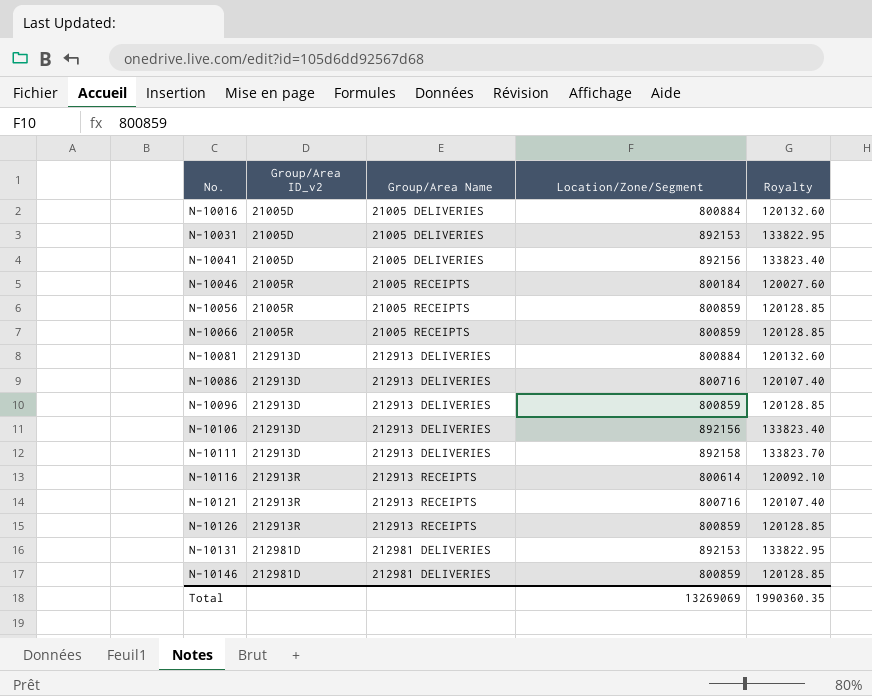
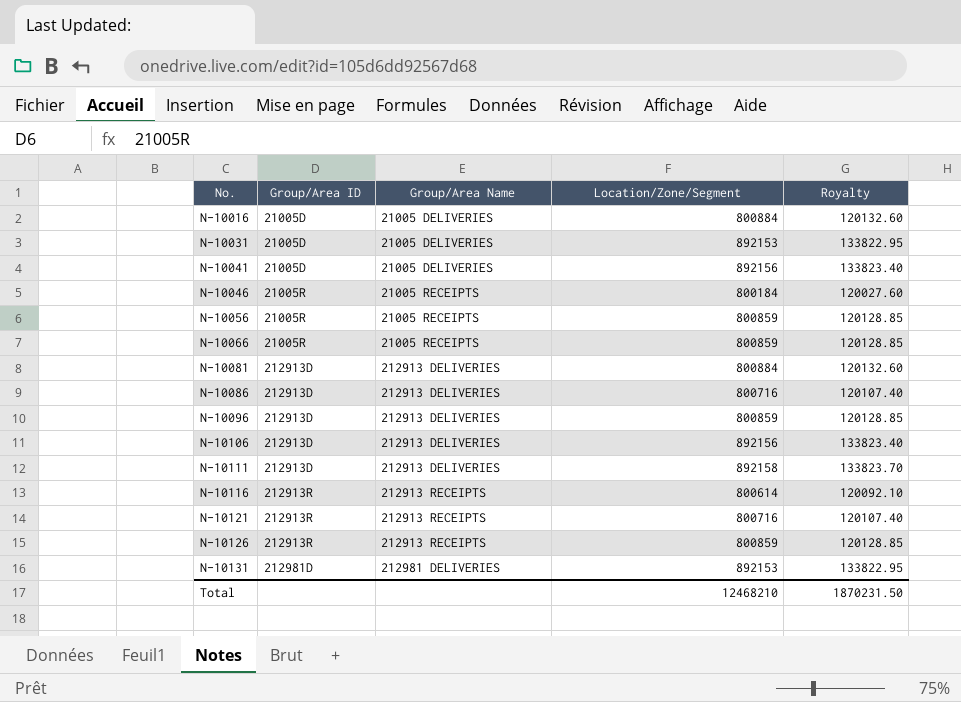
column name: Group/Area ID_v2 -> Group/Area ID
row N-10146: 212981D | 212981 DELIVERIES | 800859 | 120128.85 -> none
Total | Location/Zone/Segment: 13269069 -> 12468210
Total | Royalty: 1990360.35 -> 1870231.50

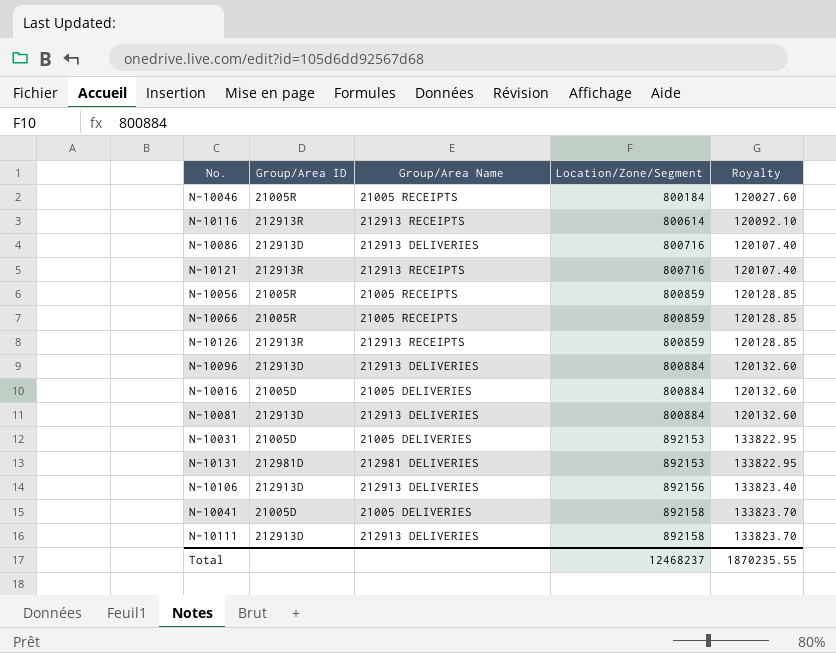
row order: No. ascending -> Location/Zone/Segment ascending
N-10096 | Location/Zone/Segment: 800859 -> 800884
N-10096 | Royalty: 120128.85 -> 120132.60
N-10041 | Location/Zone/Segment: 892156 -> 892158
N-10041 | Royalty: 133823.40 -> 133823.70
Total | Location/Zone/Segment: 12468210 -> 12468237
Total | Royalty: 1870231.50 -> 1870235.55

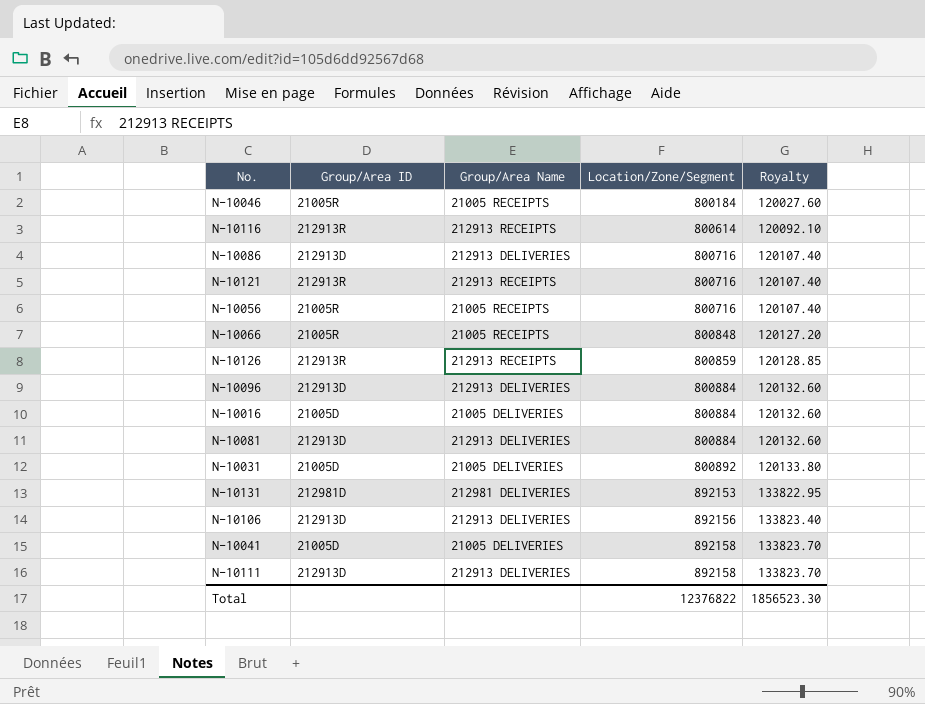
N-10056 | Location/Zone/Segment: 800859 -> 800716
N-10056 | Royalty: 120128.85 -> 120107.40
N-10066 | Location/Zone/Segment: 800859 -> 800848
N-10066 | Royalty: 120128.85 -> 120127.20
N-10031 | Location/Zone/Segment: 892153 -> 800892
N-10031 | Royalty: 133822.95 -> 120133.80
Total | Location/Zone/Segment: 12468237 -> 12376822
Total | Royalty: 1870235.55 -> 1856523.30

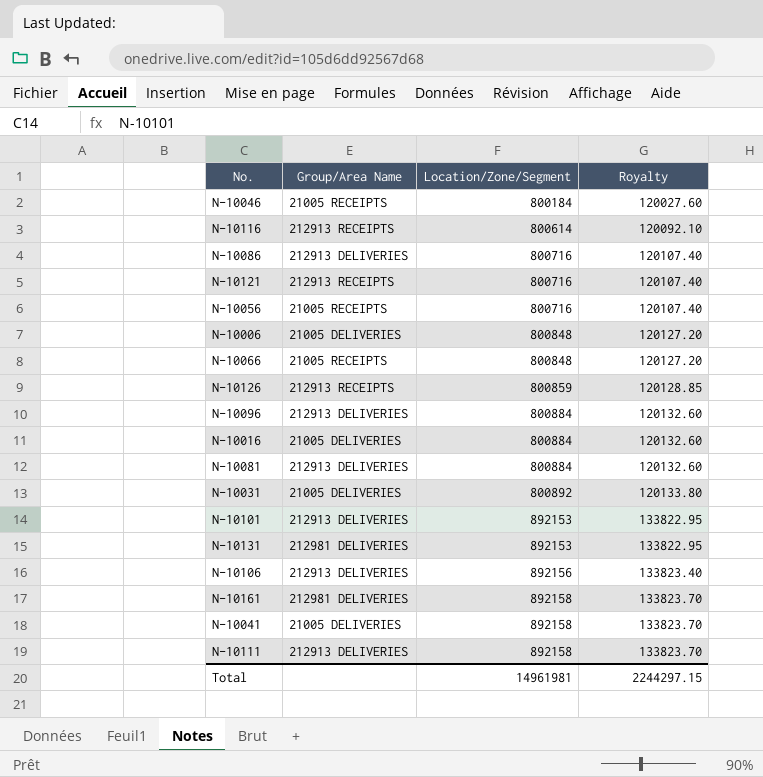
column Group/Area ID | position: 2 -> none
row N-10006: none -> 21005 DELIVERIES | 800848 | 120127.20
row N-10101: none -> 212913 DELIVERIES | 892153 | 133822.95
row N-10161: none -> 212981 DELIVERIES | 892158 | 133823.70
Total | Location/Zone/Segment: 12376822 -> 14961981
Total | Royalty: 1856523.30 -> 2244297.15

